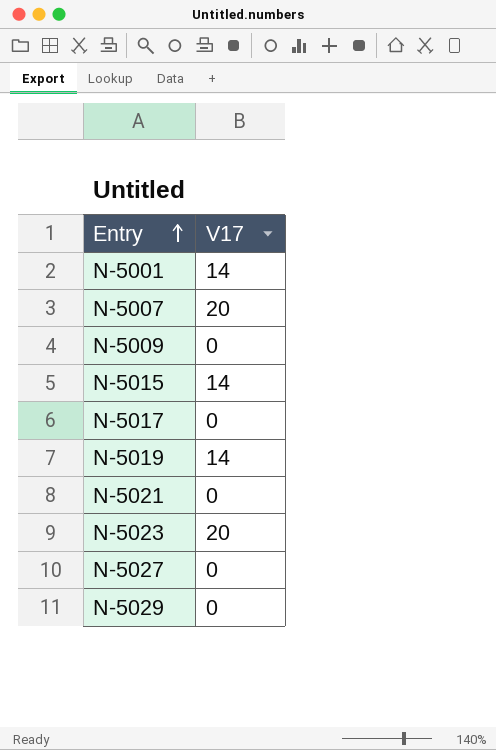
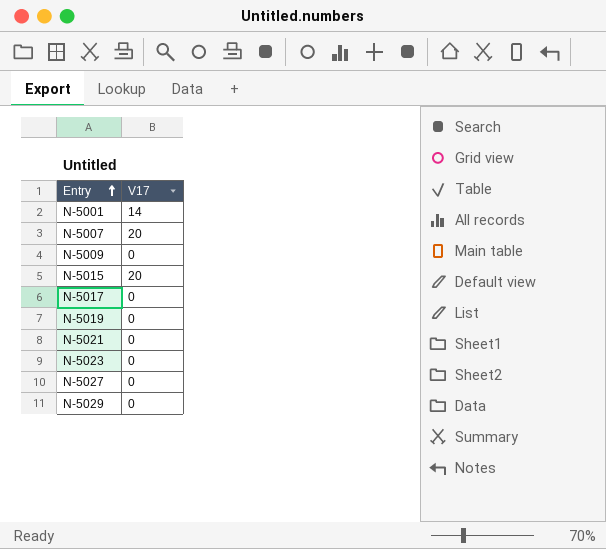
N-5015 | V17: 14 -> 20
N-5019 | V17: 14 -> 0
N-5023 | V17: 20 -> 0

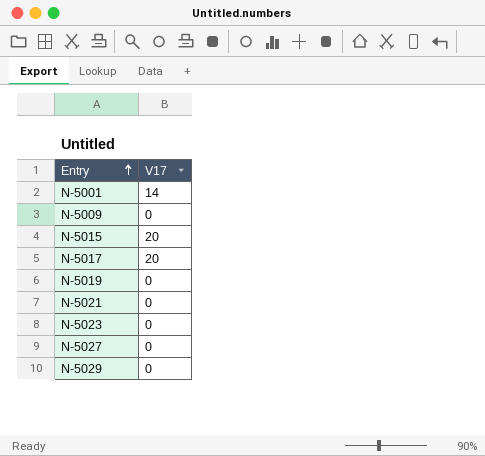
row N-5007: 20 -> none
N-5017 | V17: 0 -> 20

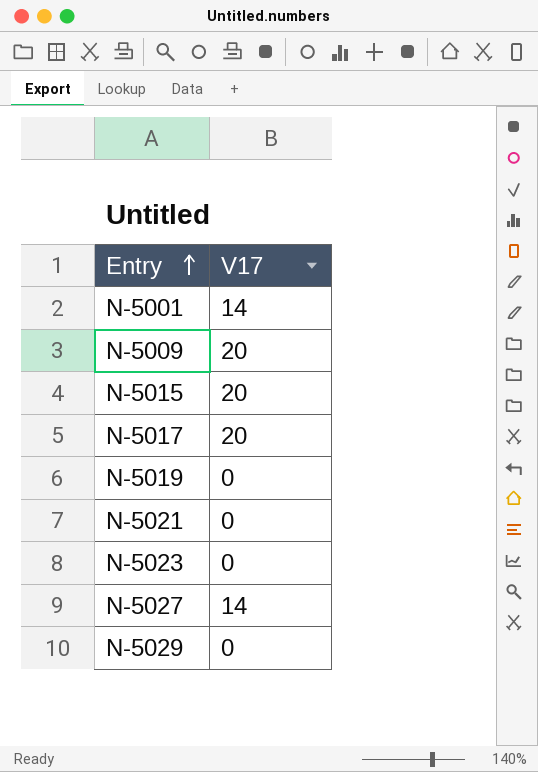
N-5009 | V17: 0 -> 20
N-5027 | V17: 0 -> 14

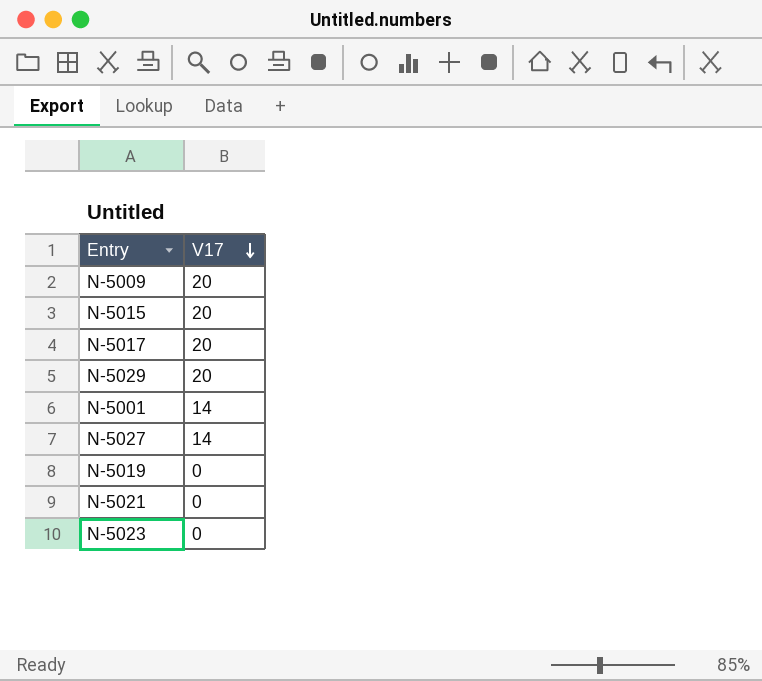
row order: Entry ascending -> V17 descending
N-5029 | V17: 0 -> 20

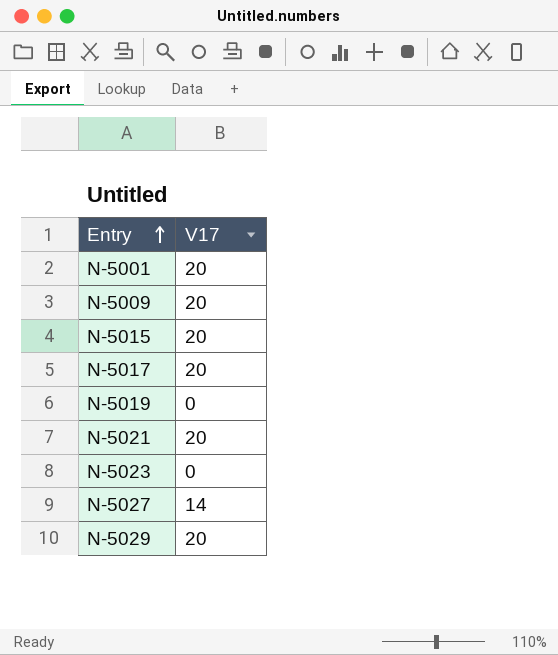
row order: V17 descending -> Entry ascending
N-5001 | V17: 14 -> 20
N-5021 | V17: 0 -> 20

